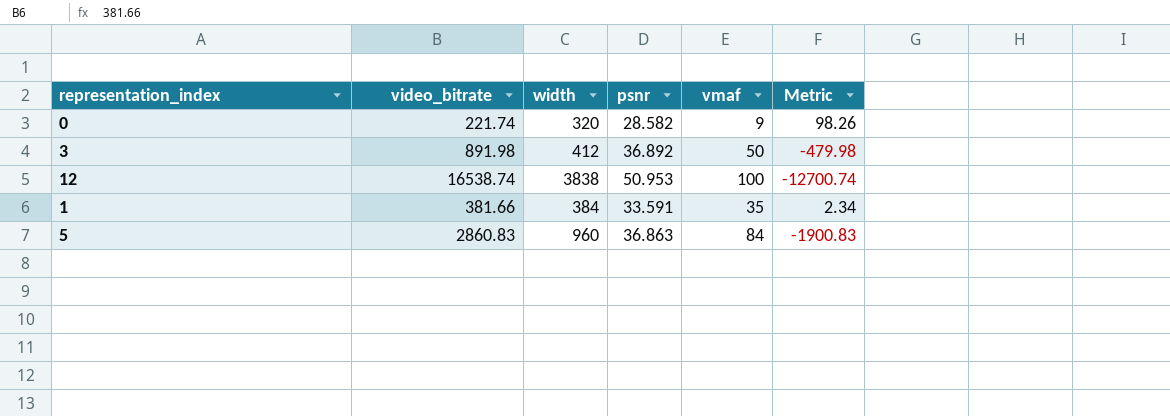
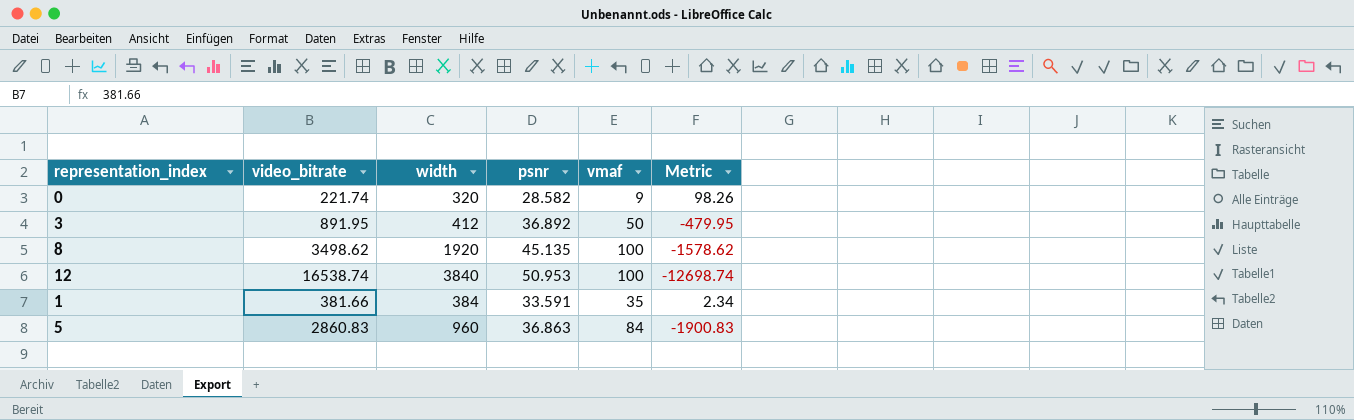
3 | video_bitrate: 891.98 -> 891.95
3 | Metric: -479.98 -> -479.95
row 8: none -> 3498.62 | 1920 | 45.135 | 100 | -1578.62
12 | width: 3838 -> 3840
12 | Metric: -12700.74 -> -12698.74

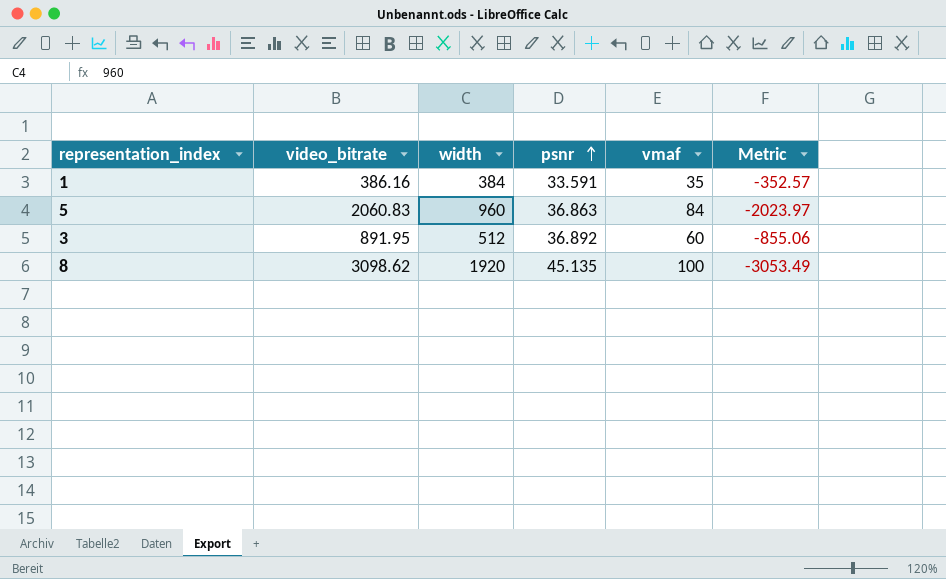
row order: none -> psnr ascending
column Metric | formula: [width] - [video_bitrate] -> [psnr] - [video_bitrate]
row 0: 221.74 | 320 | 28.582 | 9 | 98.26 -> none
row 12: 16538.74 | 3840 | 50.953 | 100 | -12698.74 -> none
1 | video_bitrate: 381.66 -> 386.16
5 | video_bitrate: 2860.83 -> 2060.83
3 | width: 412 -> 512
3 | vmaf: 50 -> 60
8 | video_bitrate: 3498.62 -> 3098.62

